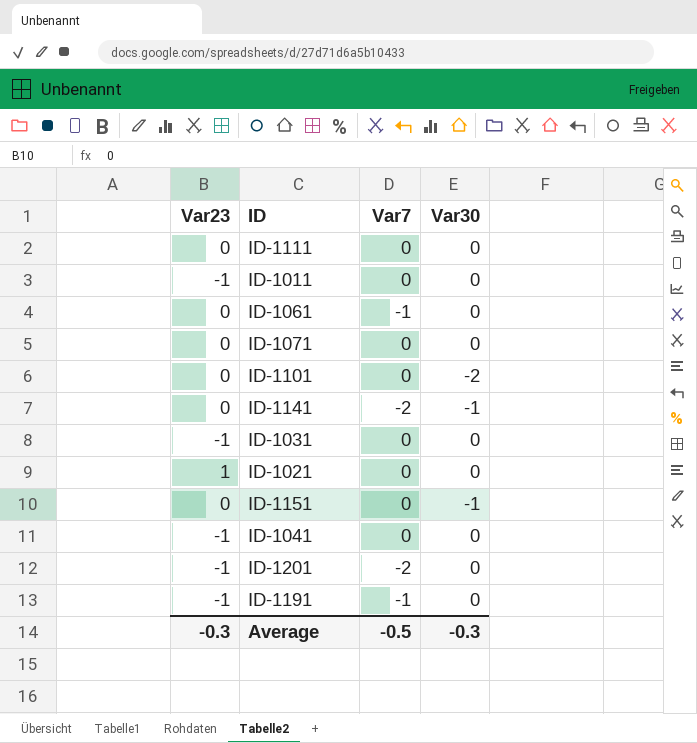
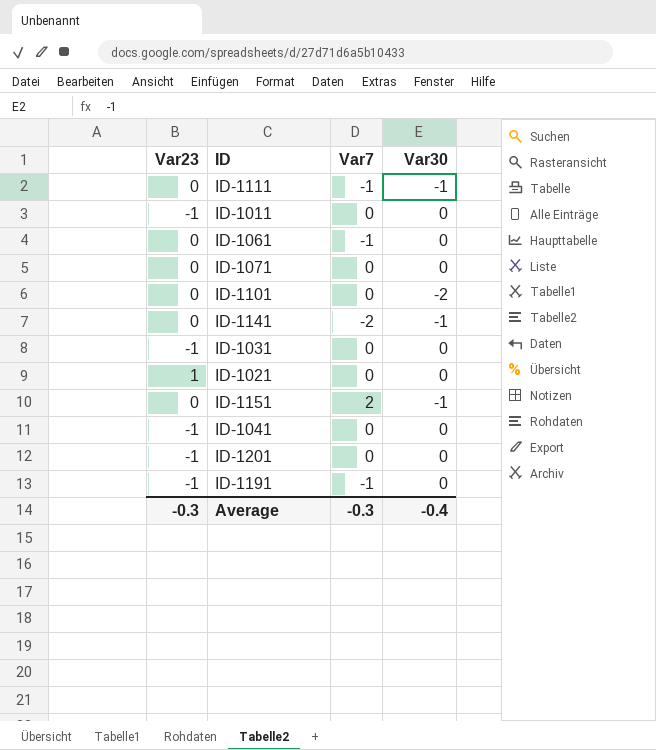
ID-1111 | Var7: 0 -> -1
ID-1111 | Var30: 0 -> -1
ID-1151 | Var7: 0 -> 2
ID-1201 | Var7: -2 -> 0
Average | Var7: -0.5 -> -0.3
Average | Var30: -0.3 -> -0.4

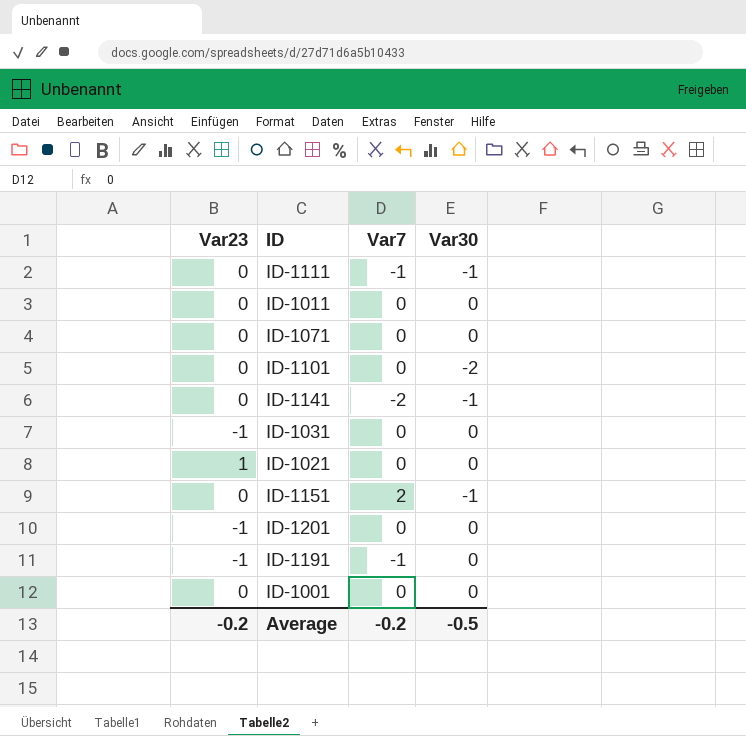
row ID-1061: 0 | -1 | 0 -> none
row ID-1041: -1 | 0 | 0 -> none
ID-1011 | Var23: -1 -> 0
row ID-1001: none -> 0 | 0 | 0
Average | Var23: -0.3 -> -0.2
Average | Var7: -0.3 -> -0.2
Average | Var30: -0.4 -> -0.5

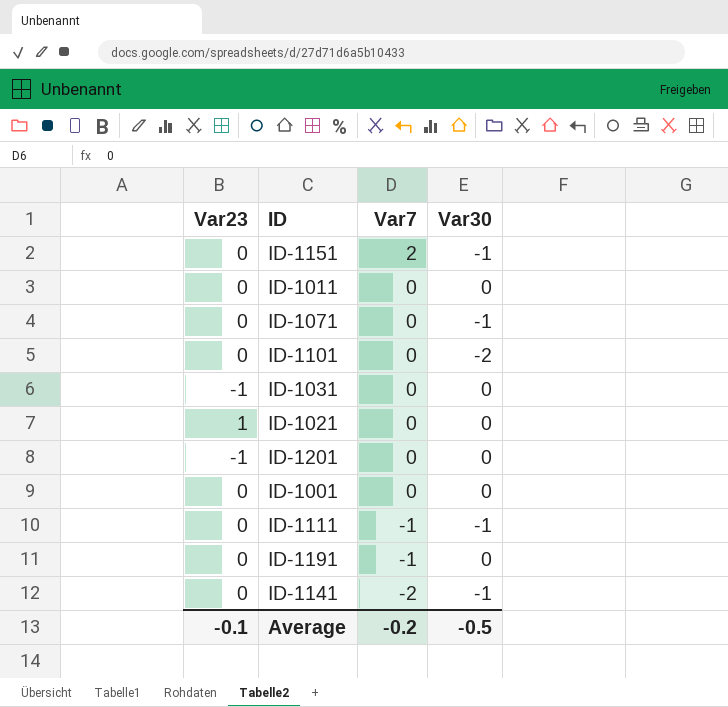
row order: none -> Var7 descending
ID-1071 | Var30: 0 -> -1
ID-1191 | Var23: -1 -> 0
Average | Var23: -0.2 -> -0.1

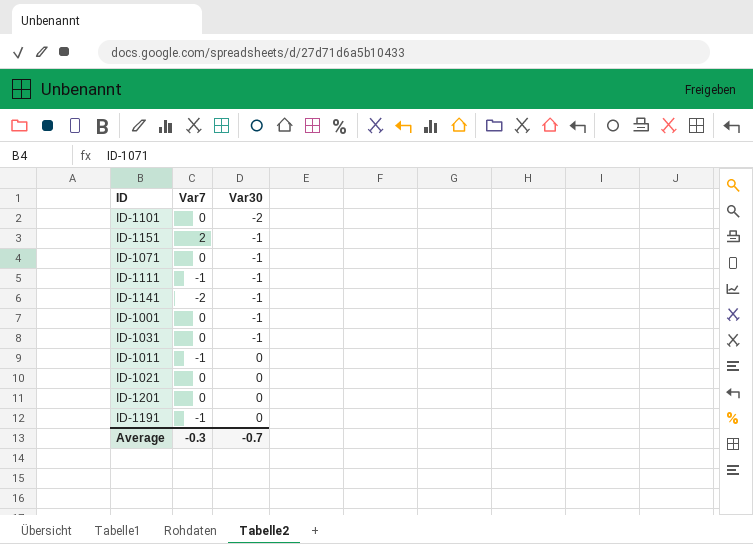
row order: Var7 descending -> Var30 ascending
column Var23 | position: 1 -> none
ID-1001 | Var30: 0 -> -1
ID-1031 | Var30: 0 -> -1
ID-1011 | Var7: 0 -> -1
Average | Var7: -0.2 -> -0.3
Average | Var30: -0.5 -> -0.7

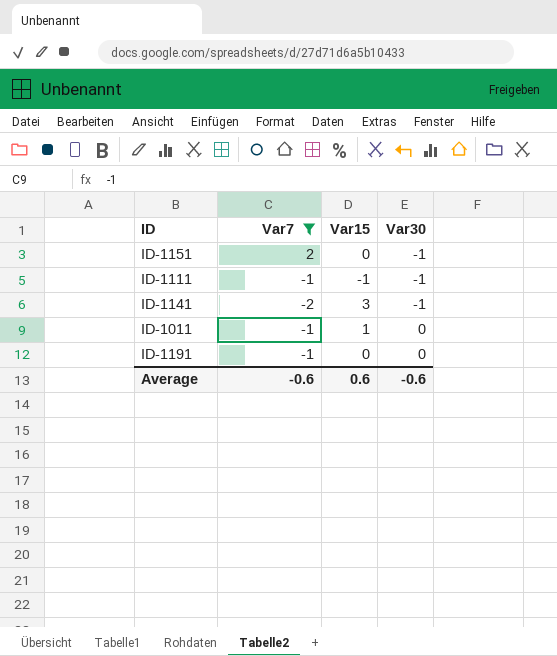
filter: none -> Var7 != 0
column Var15 | position: none -> 3
Average | Var7: -0.3 -> -0.6
Average | Var30: -0.7 -> -0.6

